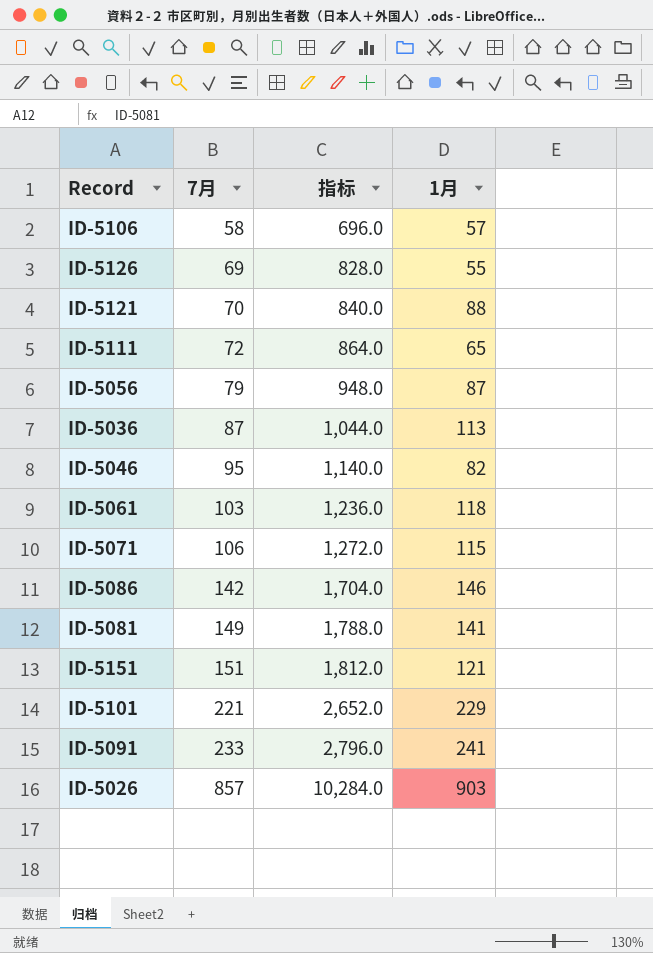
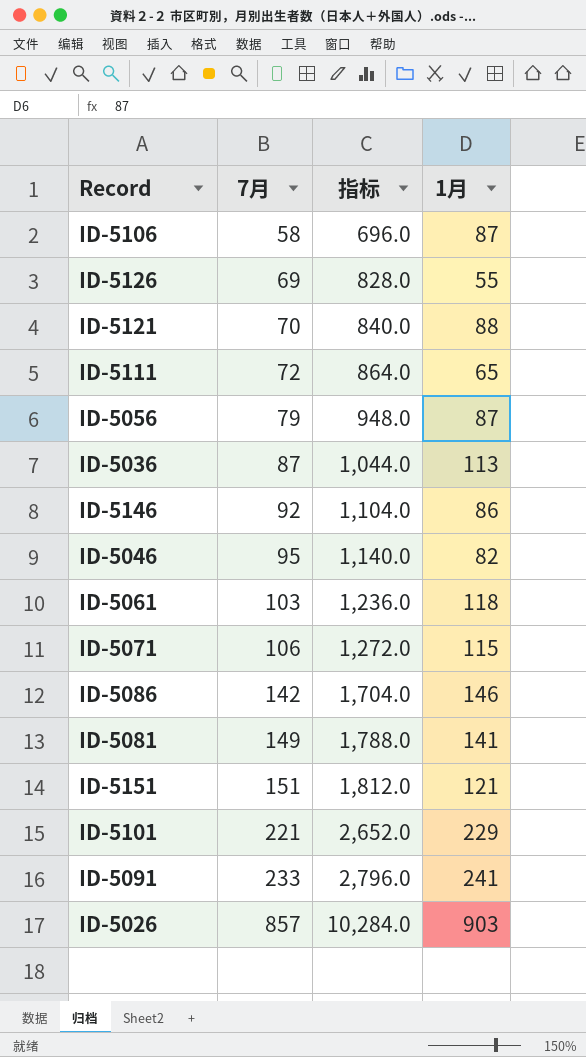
ID-5106 | 1月: 57 -> 87
row ID-5146: none -> 92 | 1,104.0 | 86

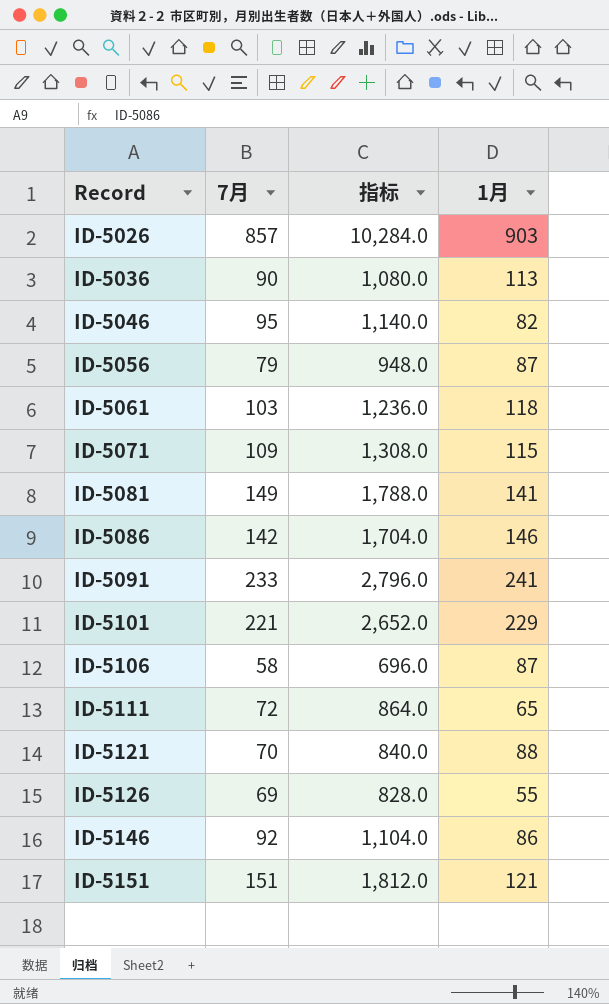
row order: 7月 ascending -> Record ascending
ID-5036 | 7月: 87 -> 90
ID-5036 | 指标: 1,044.0 -> 1,080.0
ID-5071 | 7月: 106 -> 109
ID-5071 | 指标: 1,272.0 -> 1,308.0

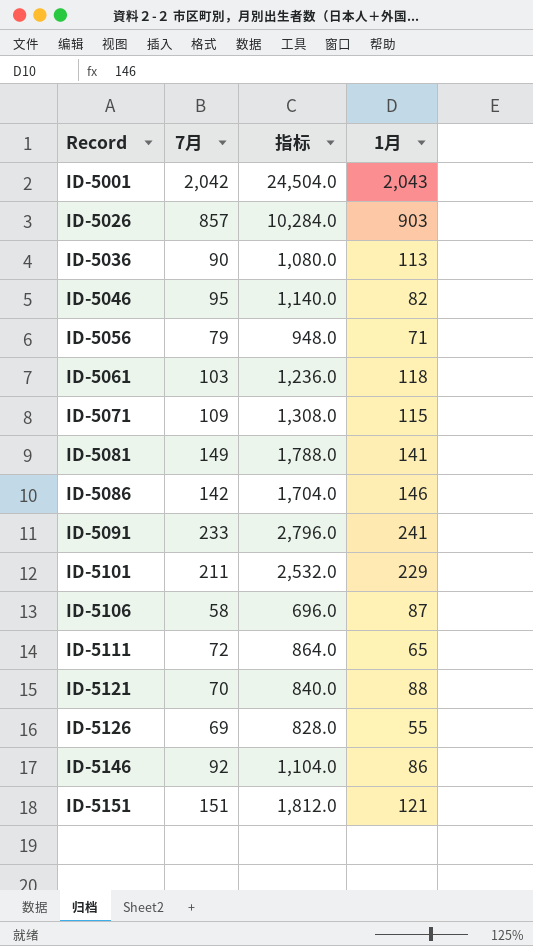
row ID-5001: none -> 2,042 | 24,504.0 | 2,043
ID-5056 | 1月: 87 -> 71
ID-5101 | 7月: 221 -> 211
ID-5101 | 指标: 2,652.0 -> 2,532.0

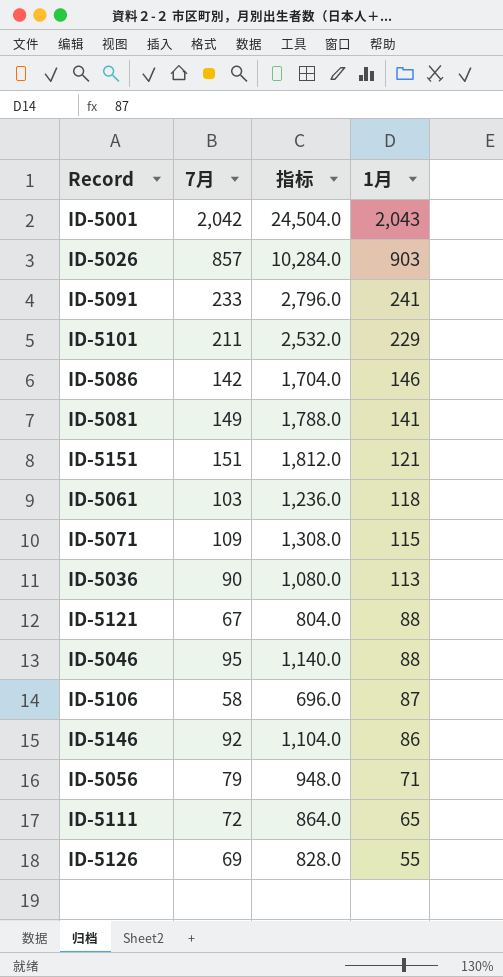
row order: Record ascending -> 1月 descending
ID-5121 | 7月: 70 -> 67
ID-5121 | 指标: 840.0 -> 804.0
ID-5046 | 1月: 82 -> 88

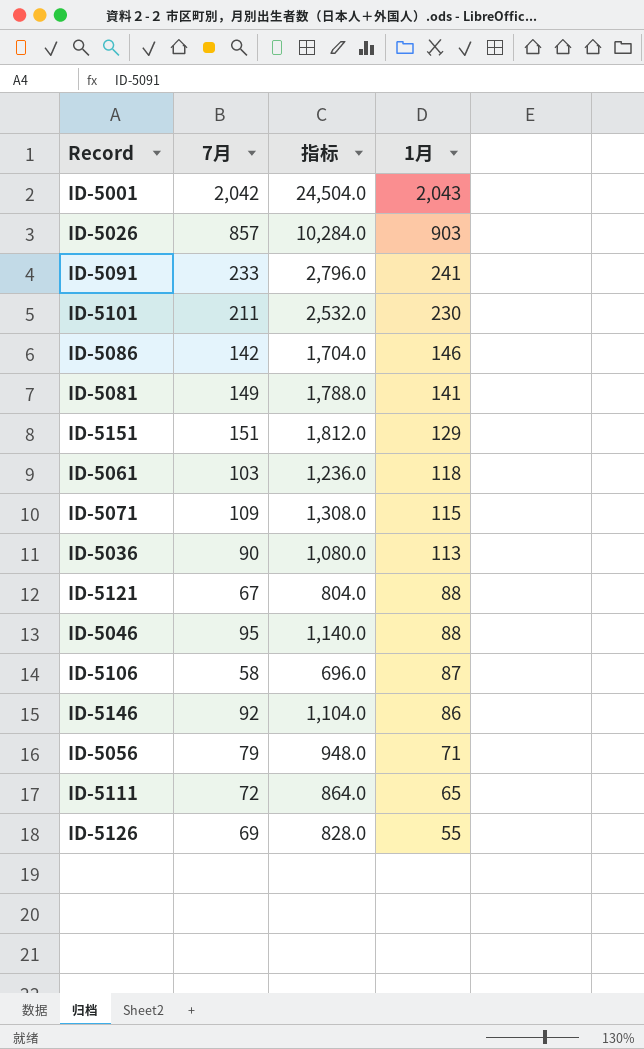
ID-5101 | 1月: 229 -> 230
ID-5151 | 1月: 121 -> 129

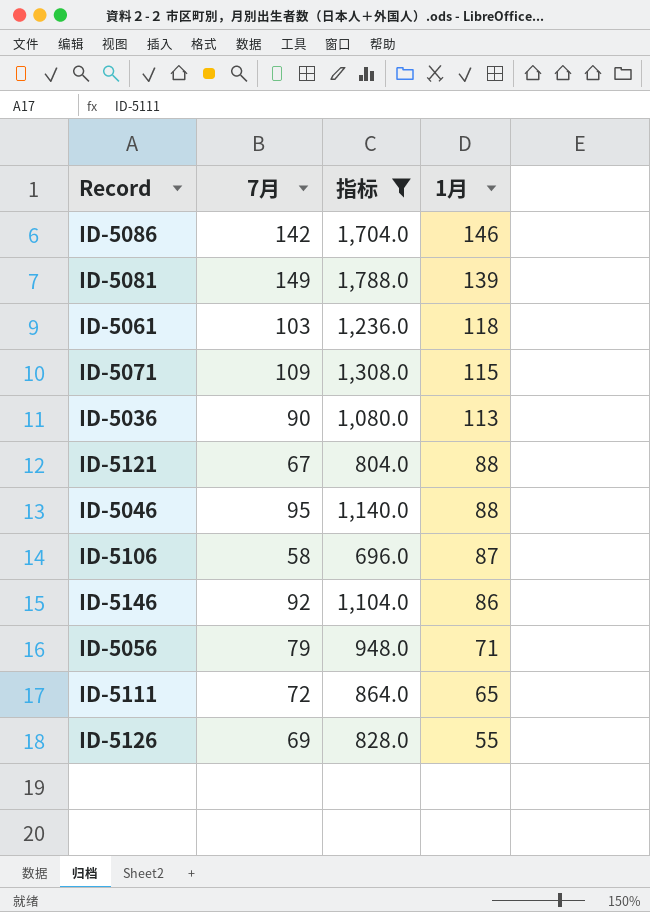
filter: none -> 指标 <= 1,788.0
ID-5081 | 1月: 141 -> 139

